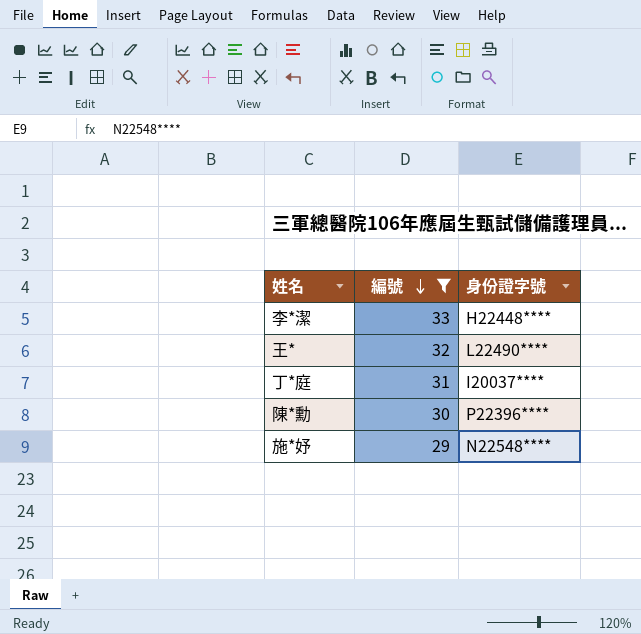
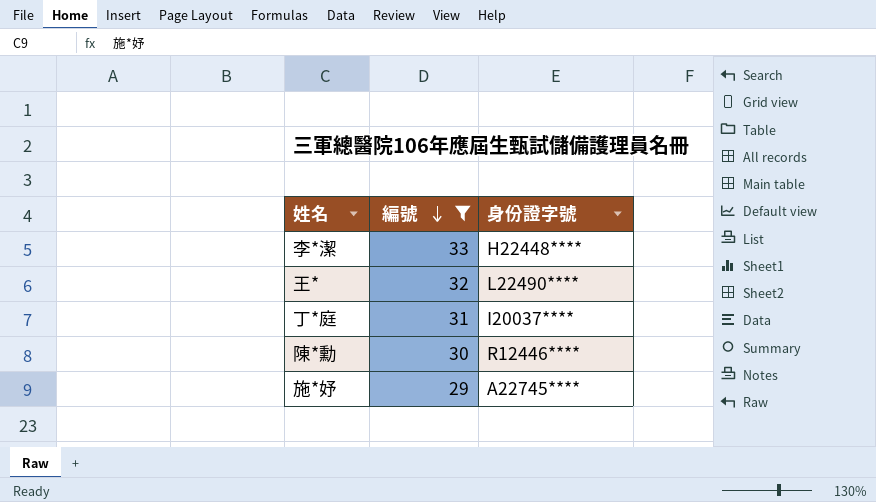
陳*勳 | 身份證字號: P22396**** -> R12446****
施*妤 | 身份證字號: N22548**** -> A22745****

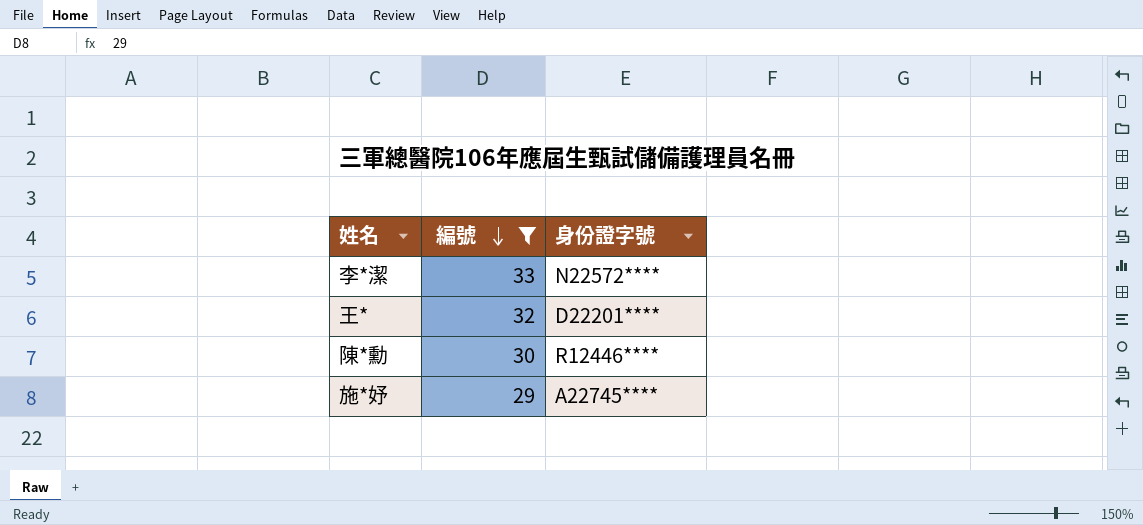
row 丁*庭: 31 | I20037**** -> none
李*潔 | 身份證字號: H22448**** -> N22572****
王* | 身份證字號: L22490**** -> D22201****

